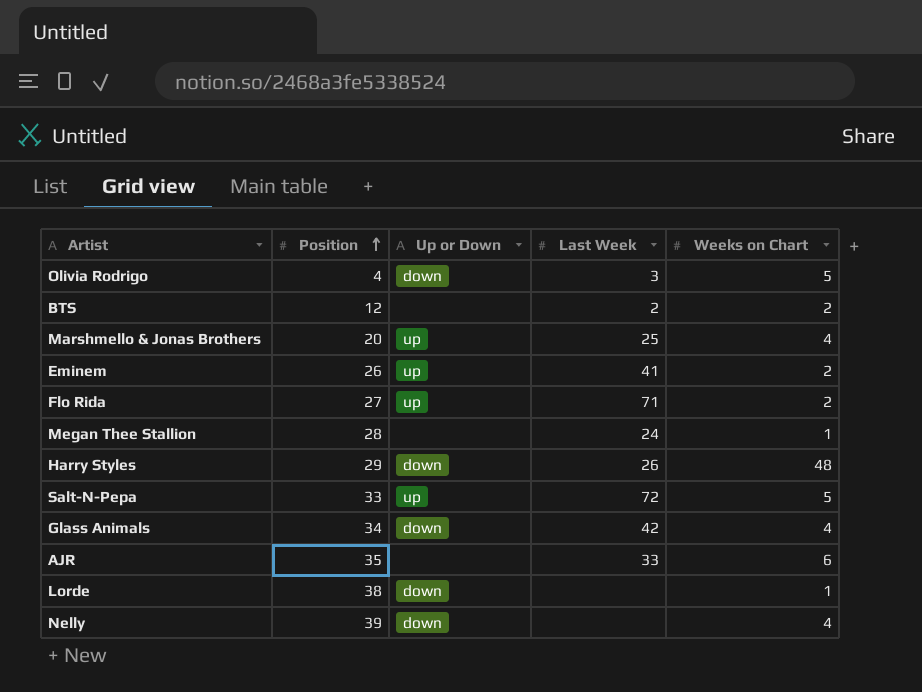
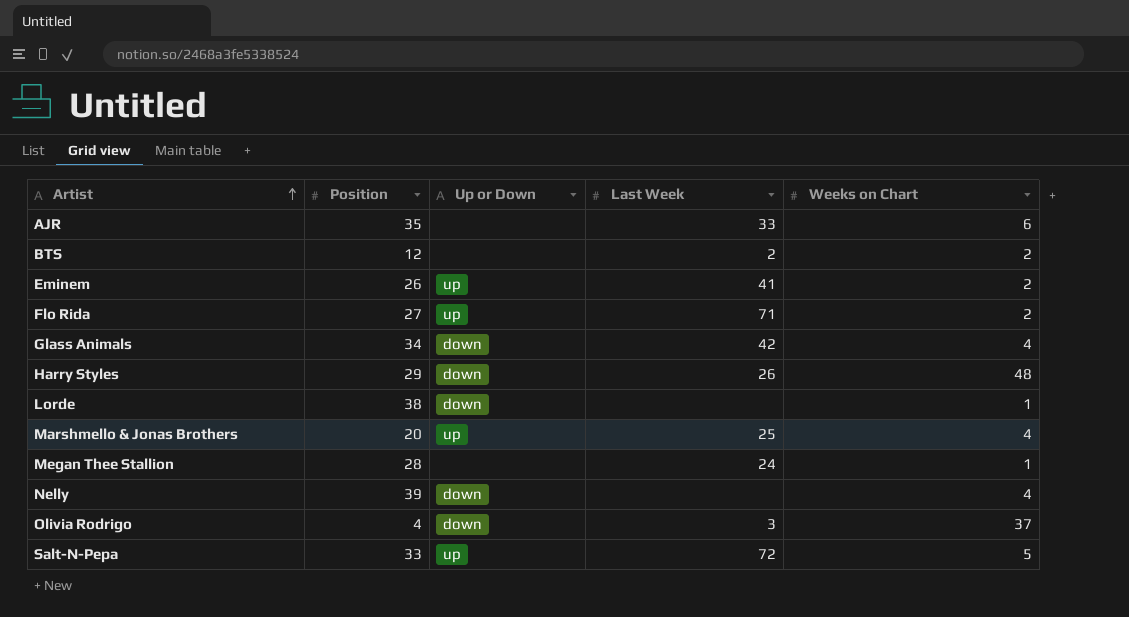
row order: Position ascending -> Artist ascending
Olivia Rodrigo | Weeks on Chart: 5 -> 37

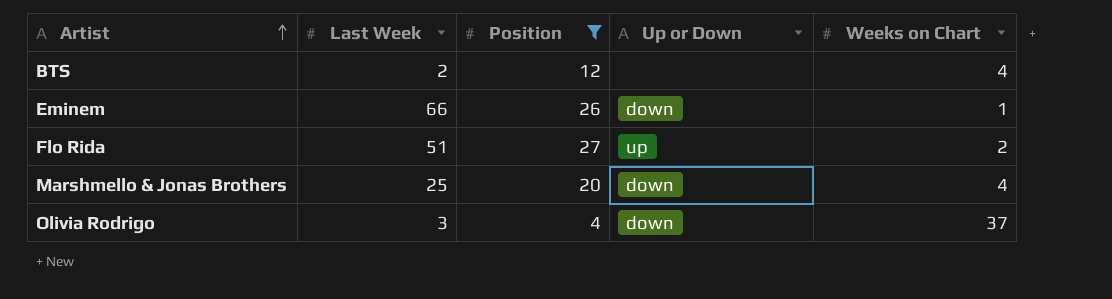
filter: none -> Position <= 27
column Last Week | position: 4 -> 2
BTS | Weeks on Chart: 2 -> 4
Eminem | Last Week: 41 -> 66
Eminem | Up or Down: up -> down
Eminem | Weeks on Chart: 2 -> 1
Flo Rida | Last Week: 71 -> 51
Marshmello & Jonas Brothers | Up or Down: up -> down

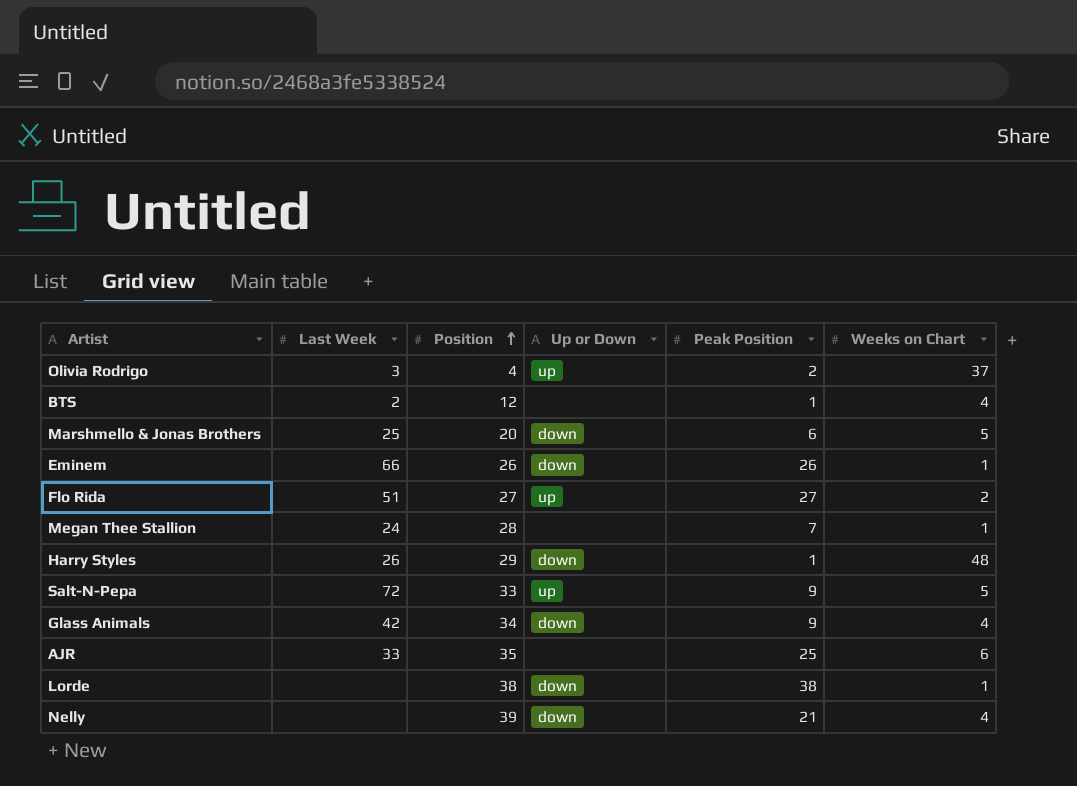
filter: Position <= 27 -> none
row order: Artist ascending -> Position ascending
column Peak Position | position: none -> 5
Olivia Rodrigo | Up or Down: down -> up
Marshmello & Jonas Brothers | Weeks on Chart: 4 -> 5

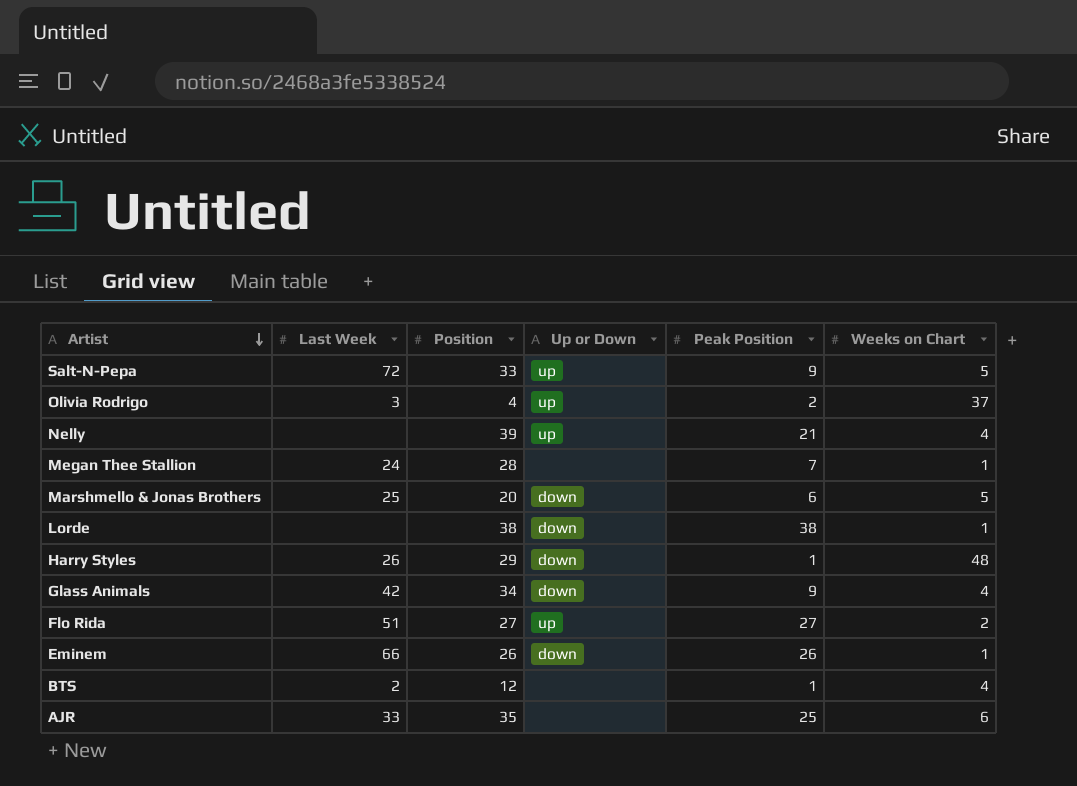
row order: Position ascending -> Artist descending
Nelly | Up or Down: down -> up

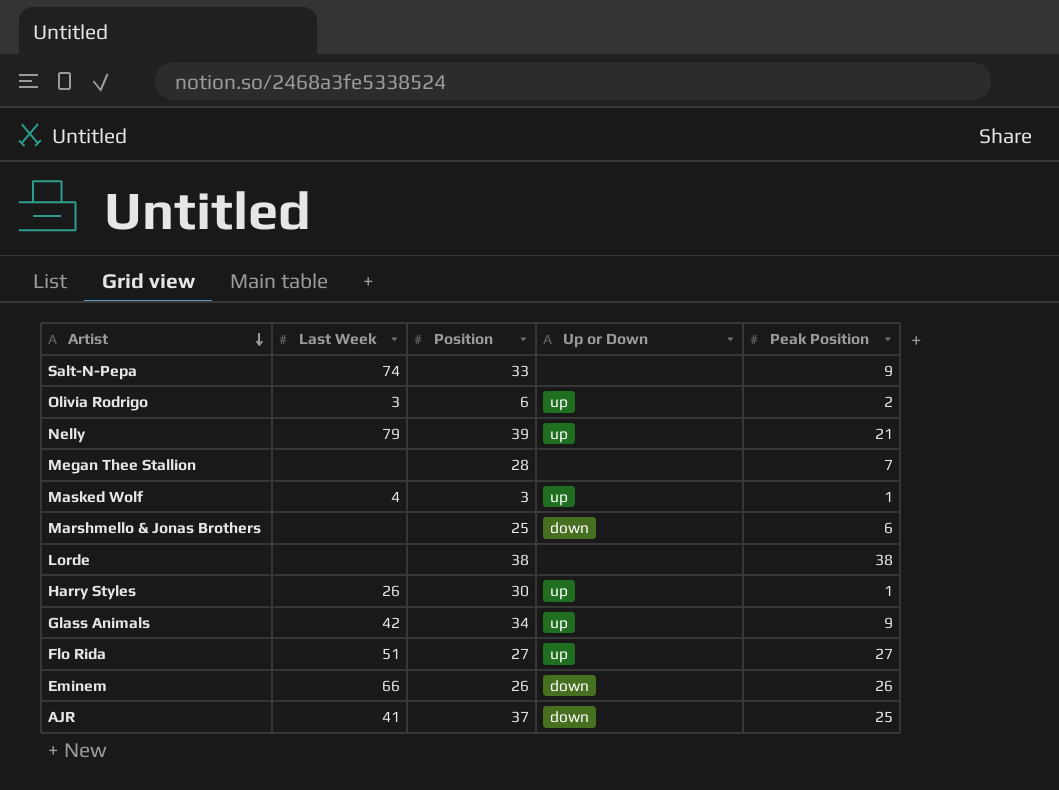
column Weeks on Chart | position: 6 -> none
row BTS: 2 | 12 | none | 1 | 4 -> none
Salt-N-Pepa | Last Week: 72 -> 74
Salt-N-Pepa | Up or Down: up -> none
Olivia Rodrigo | Position: 4 -> 6
Nelly | Last Week: none -> 79
Megan Thee Stallion | Last Week: 24 -> none
row Masked Wolf: none -> 4 | 3 | up | 1
Marshmello & Jonas Brothers | Last Week: 25 -> none
Marshmello & Jonas Brothers | Position: 20 -> 25
Lorde | Up or Down: down -> none
Harry Styles | Position: 29 -> 30
Harry Styles | Up or Down: down -> up
Glass Animals | Up or Down: down -> up
AJR | Last Week: 33 -> 41
AJR | Position: 35 -> 37
AJR | Up or Down: none -> down

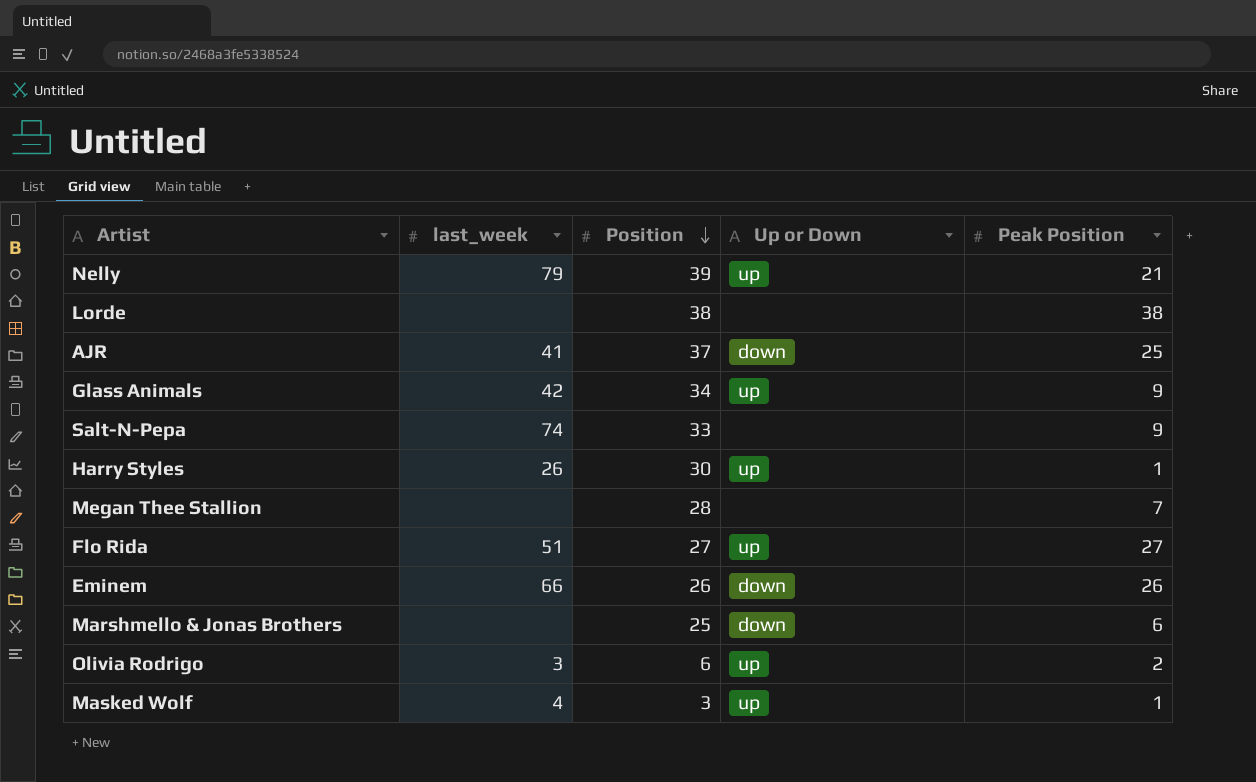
row order: Artist descending -> Position descending
column name: Last Week -> last_week

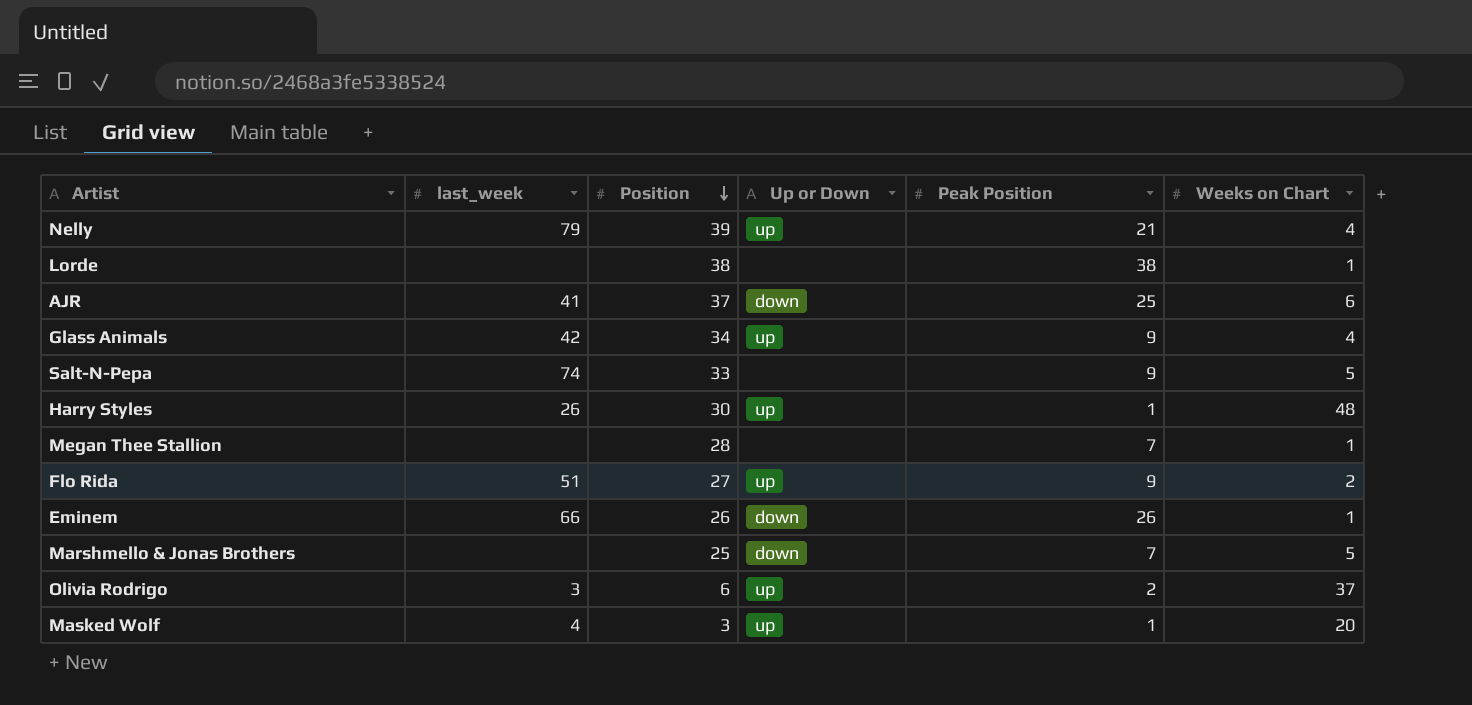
column Weeks on Chart | position: none -> 6
Flo Rida | Peak Position: 27 -> 9
Marshmello & Jonas Brothers | Peak Position: 6 -> 7

